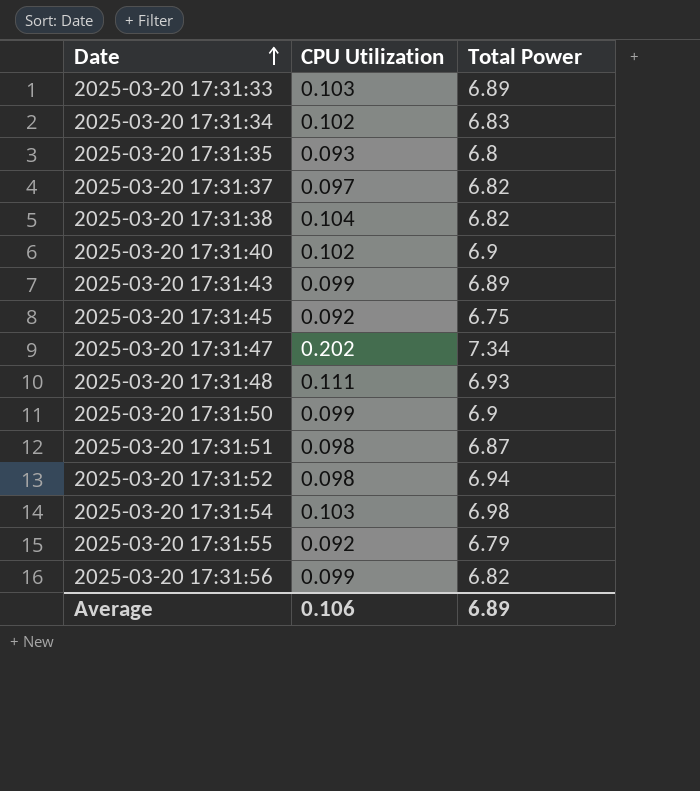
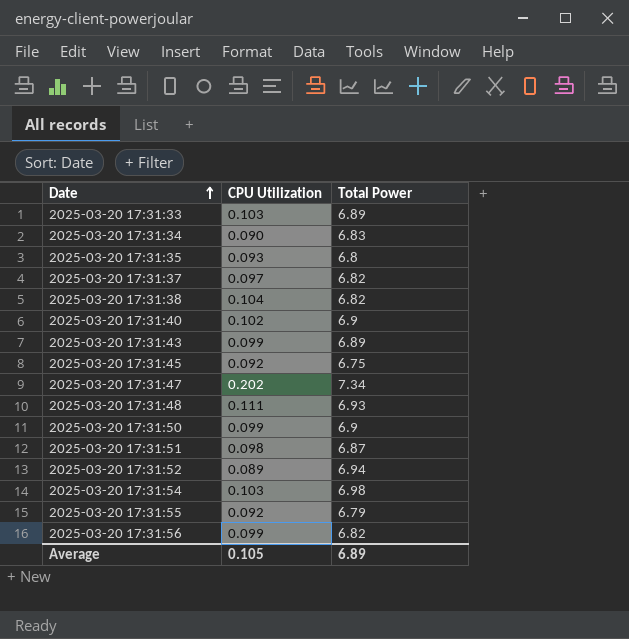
2025-03-20 17:31:34 | CPU Utilization: 0.102 -> 0.090
2025-03-20 17:31:52 | CPU Utilization: 0.098 -> 0.089
Average | CPU Utilization: 0.106 -> 0.105

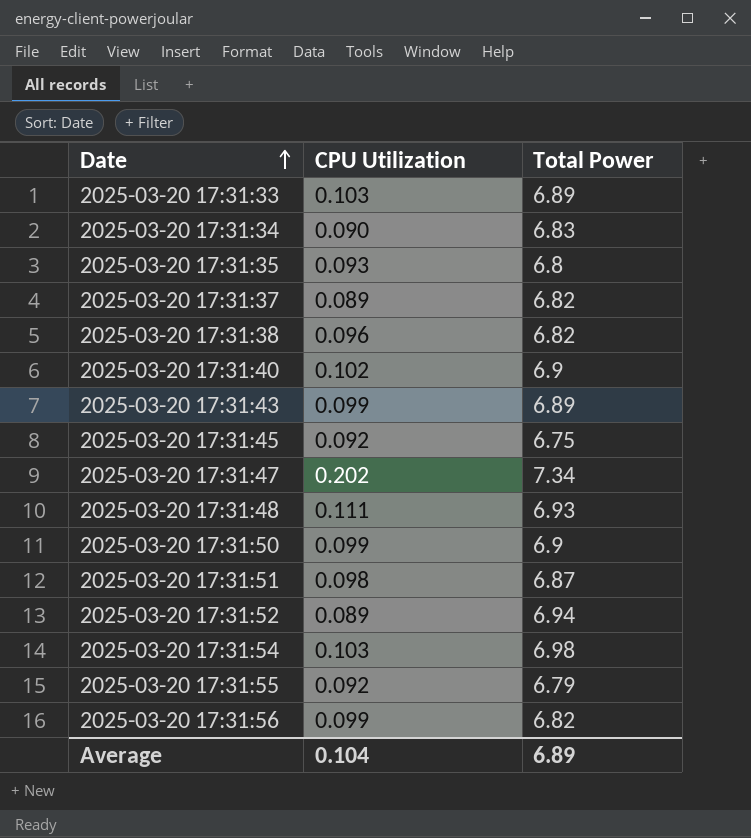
2025-03-20 17:31:37 | CPU Utilization: 0.097 -> 0.089
2025-03-20 17:31:38 | CPU Utilization: 0.104 -> 0.096
Average | CPU Utilization: 0.105 -> 0.104

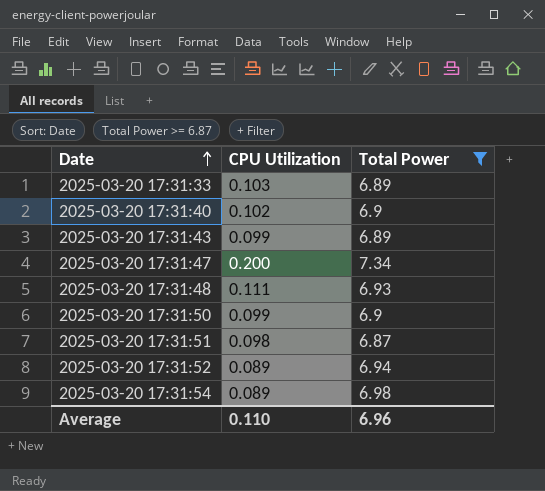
filter: none -> Total Power >= 6.87
2025-03-20 17:31:47 | CPU Utilization: 0.202 -> 0.200
2025-03-20 17:31:54 | CPU Utilization: 0.103 -> 0.089
Average | CPU Utilization: 0.104 -> 0.110
Average | Total Power: 6.89 -> 6.96

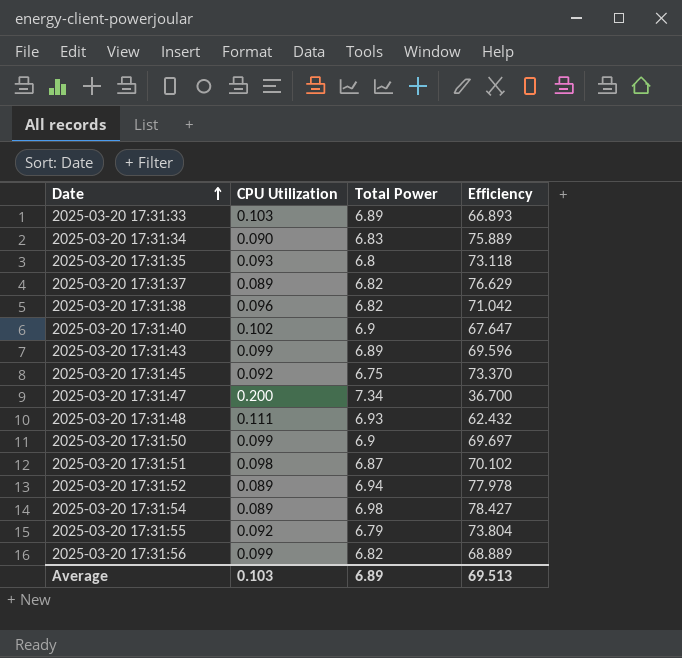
filter: Total Power >= 6.87 -> none
column Efficiency | formula: none -> [Total Power] / [CPU Utilization]
Average | CPU Utilization: 0.110 -> 0.103
Average | Total Power: 6.96 -> 6.89

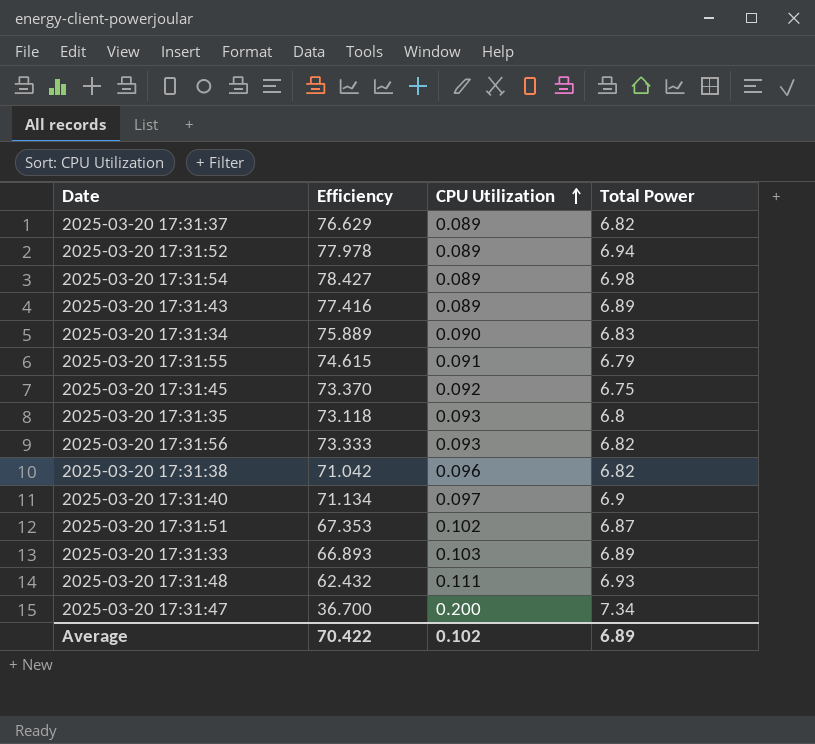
row order: Date ascending -> CPU Utilization ascending
column Efficiency | position: 4 -> 2
row 2025-03-20 17:31:50: 0.099 | 6.9 | 69.697 -> none
2025-03-20 17:31:43 | Efficiency: 69.596 -> 77.416
2025-03-20 17:31:43 | CPU Utilization: 0.099 -> 0.089
2025-03-20 17:31:55 | Efficiency: 73.804 -> 74.615
2025-03-20 17:31:55 | CPU Utilization: 0.092 -> 0.091
2025-03-20 17:31:56 | Efficiency: 68.889 -> 73.333
2025-03-20 17:31:56 | CPU Utilization: 0.099 -> 0.093
2025-03-20 17:31:40 | Efficiency: 67.647 -> 71.134
2025-03-20 17:31:40 | CPU Utilization: 0.102 -> 0.097
2025-03-20 17:31:51 | Efficiency: 70.102 -> 67.353
2025-03-20 17:31:51 | CPU Utilization: 0.098 -> 0.102
Average | Efficiency: 69.513 -> 70.422
Average | CPU Utilization: 0.103 -> 0.102

